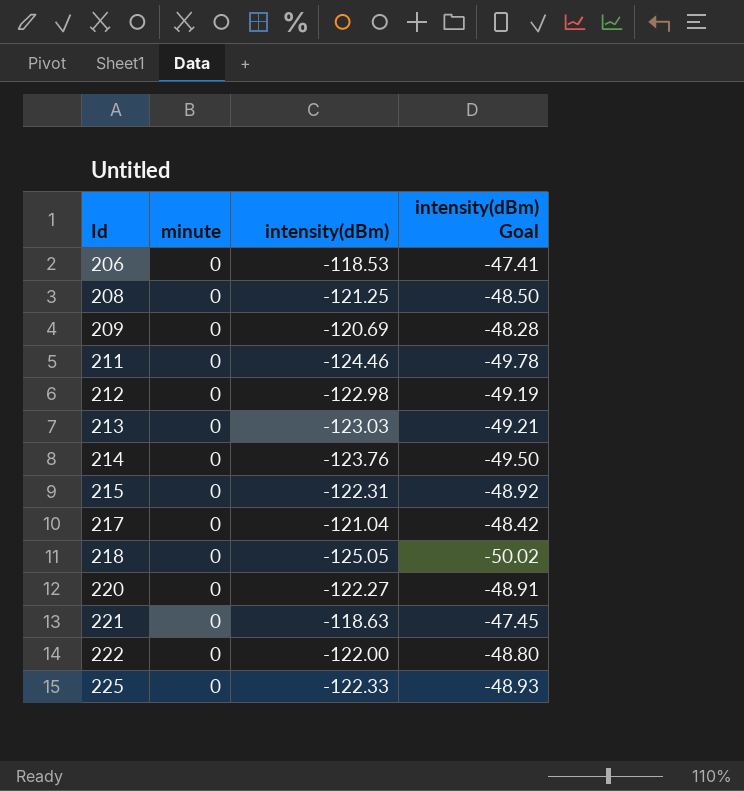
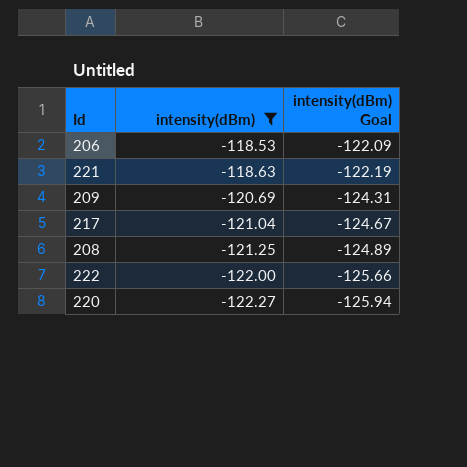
filter: none -> intensity(dBm) >= -122.27
row order: Id ascending -> intensity(dBm) descending
column minute | position: 2 -> none
column intensity(dBm) Goal | formula: [intensity(dBm)] * 0.4 -> [intensity(dBm)] * 1.03

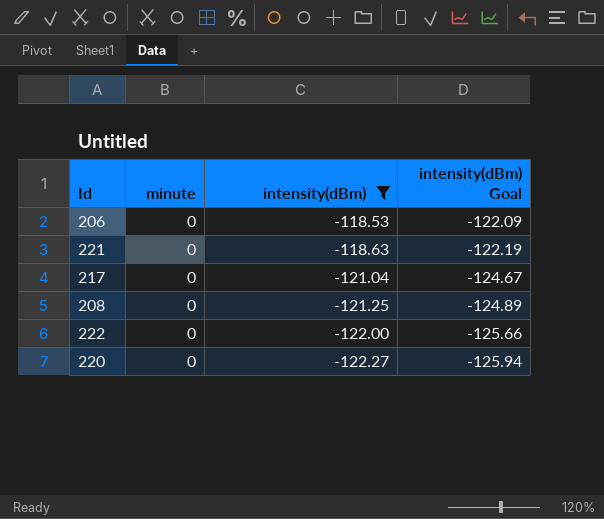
column minute | position: none -> 2
row 209: -120.69 | -124.31 -> none

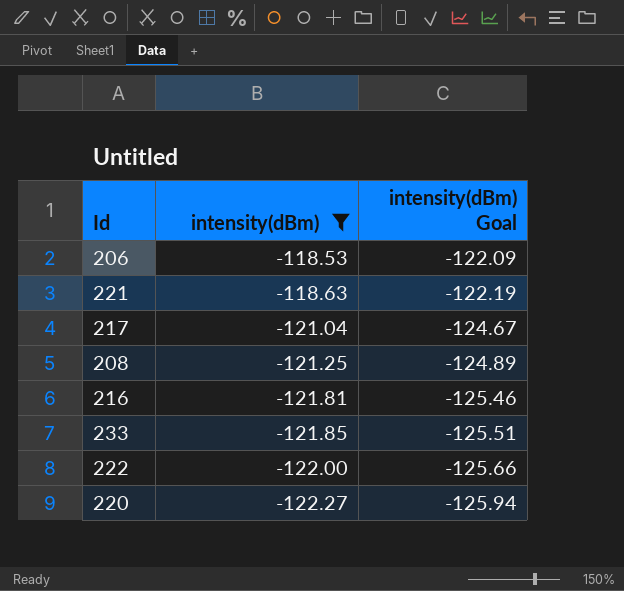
column minute | position: 2 -> none
row 216: none -> -121.81 | -125.46
row 233: none -> -121.85 | -125.51

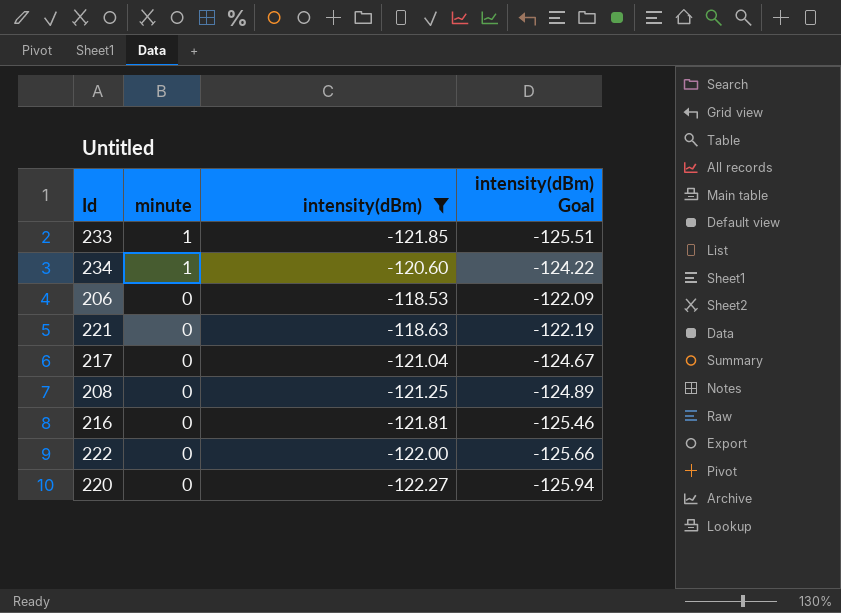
row order: intensity(dBm) descending -> minute descending
column minute | position: none -> 2
row 234: none -> 1 | -120.60 | -124.22

